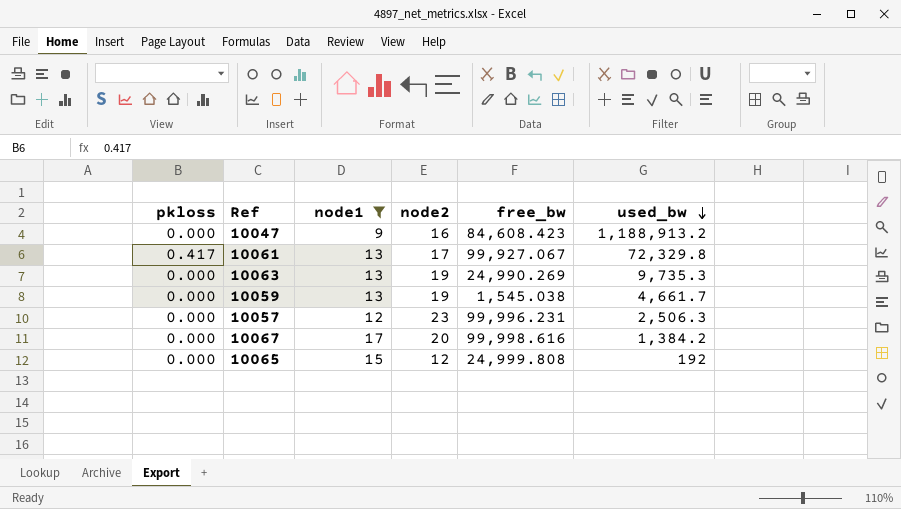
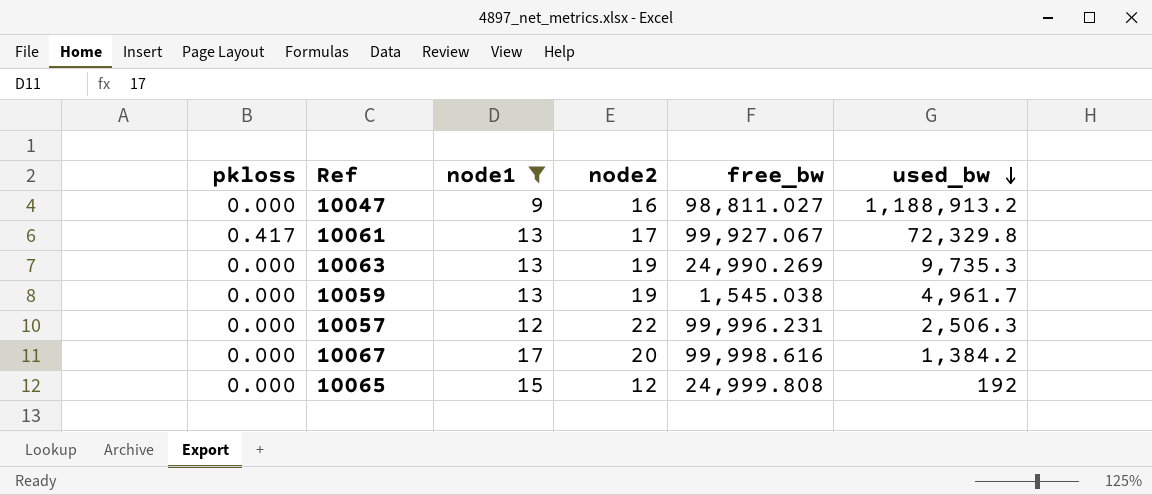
10047 | free_bw: 84,608.423 -> 98,811.027
10059 | used_bw: 4,661.7 -> 4,961.7
10057 | node2: 23 -> 22

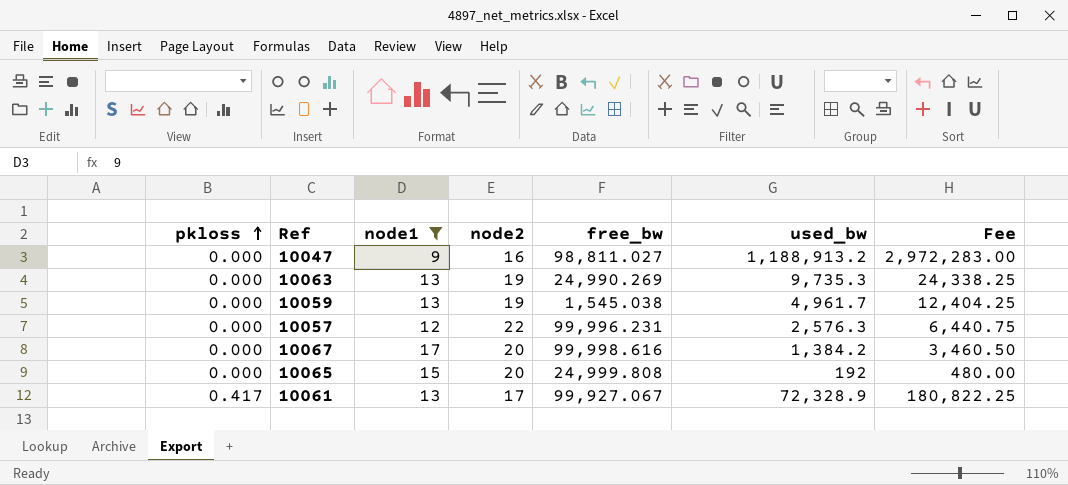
row order: used_bw descending -> pkloss ascending
column Fee | formula: none -> [used_bw] * 2.5
10057 | used_bw: 2,506.3 -> 2,576.3
10065 | node2: 12 -> 20
10061 | used_bw: 72,329.8 -> 72,328.9

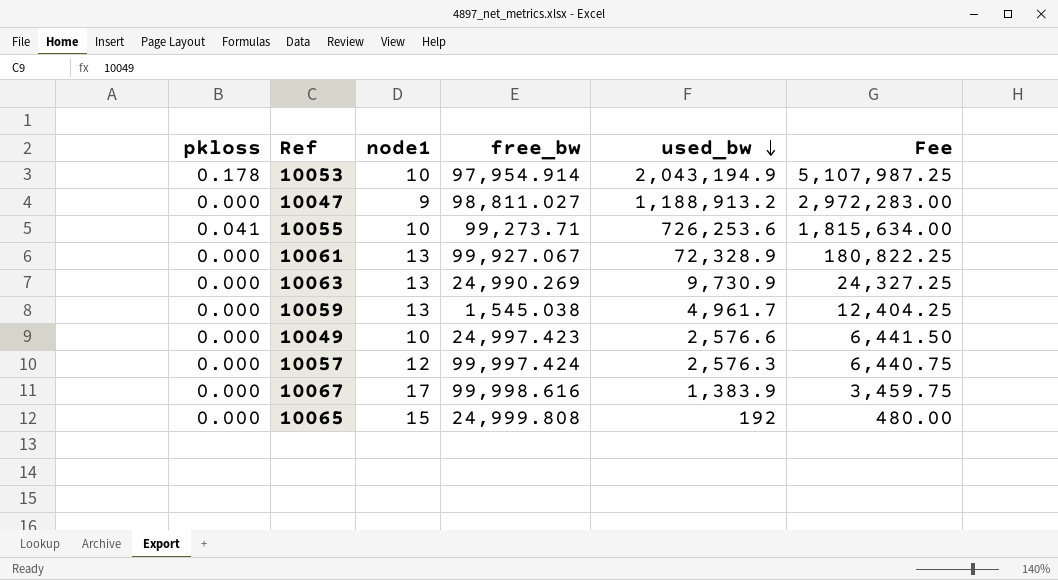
filter: node1 != 10 -> none
row order: pkloss ascending -> used_bw descending
column node2 | position: 4 -> none
10061 | pkloss: 0.417 -> 0.000
10063 | used_bw: 9,735.3 -> 9,730.9
10063 | Fee: 24,338.25 -> 24,327.25
10057 | free_bw: 99,996.231 -> 99,997.424
10067 | used_bw: 1,384.2 -> 1,383.9
10067 | Fee: 3,460.50 -> 3,459.75

